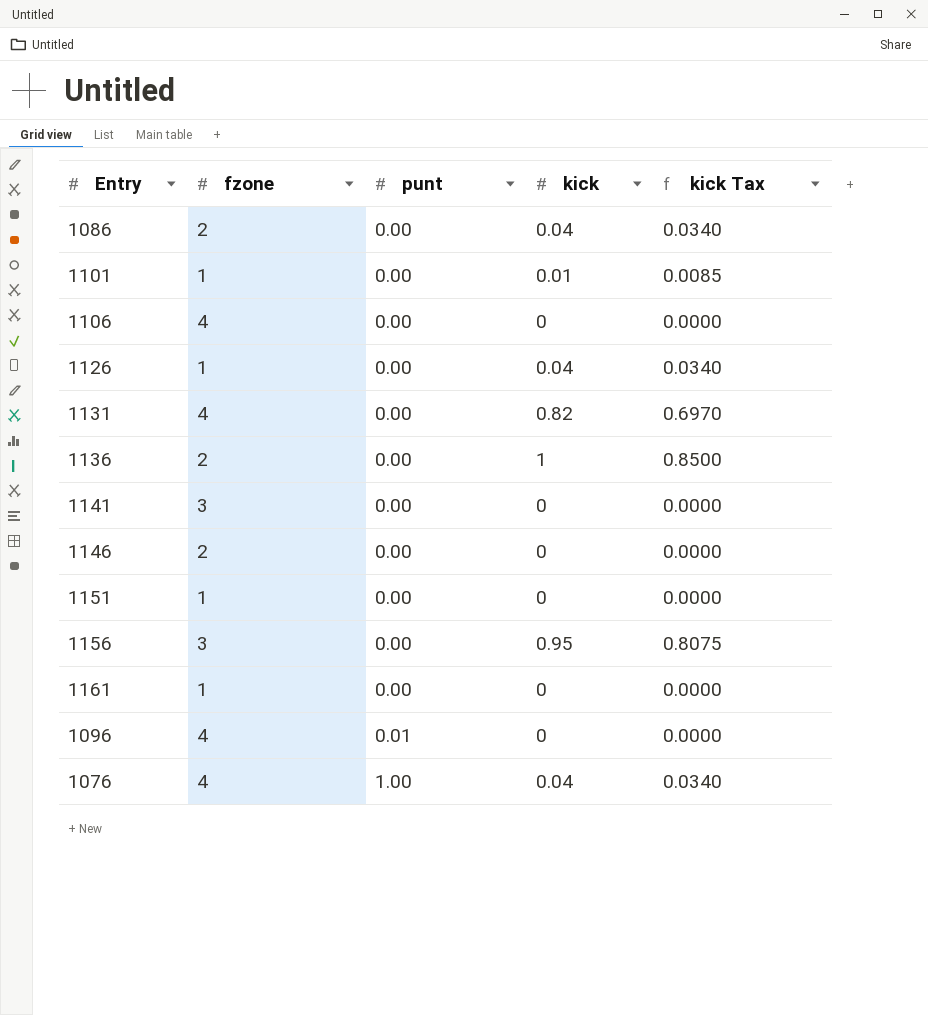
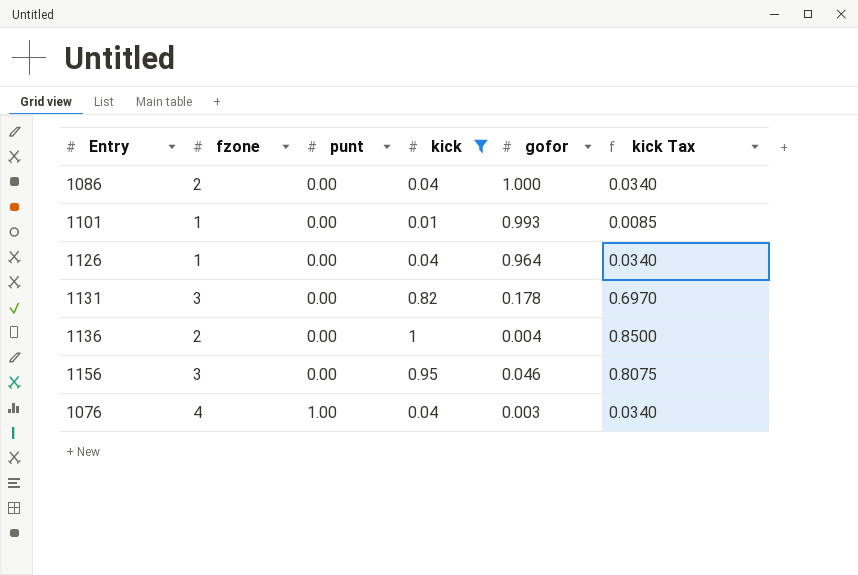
filter: none -> kick != 0
column gofor | position: none -> 5
1131 | fzone: 4 -> 3

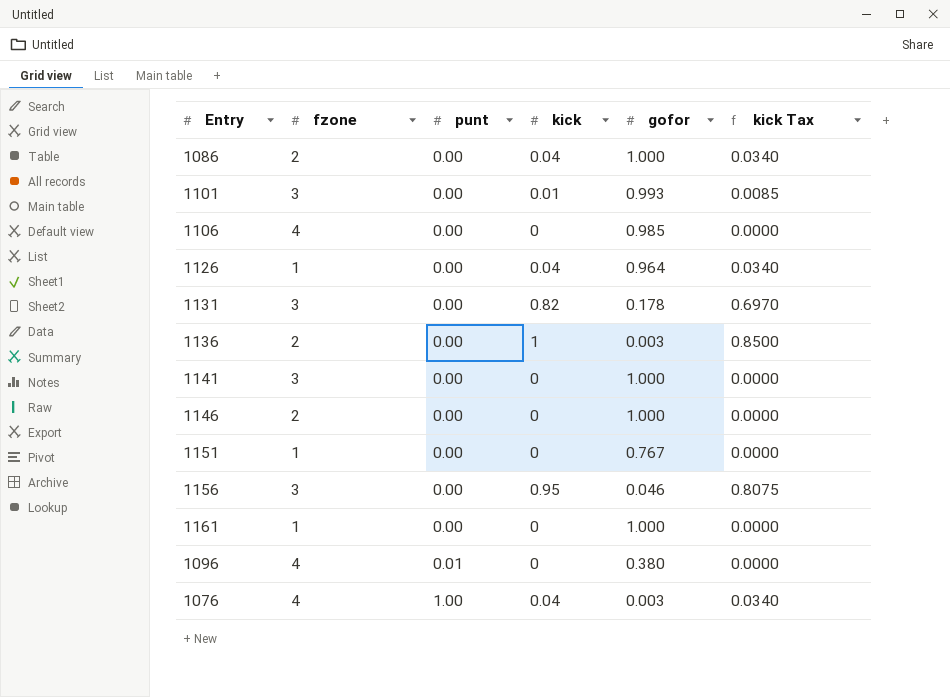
filter: kick != 0 -> none
1101 | fzone: 1 -> 3
1136 | gofor: 0.004 -> 0.003

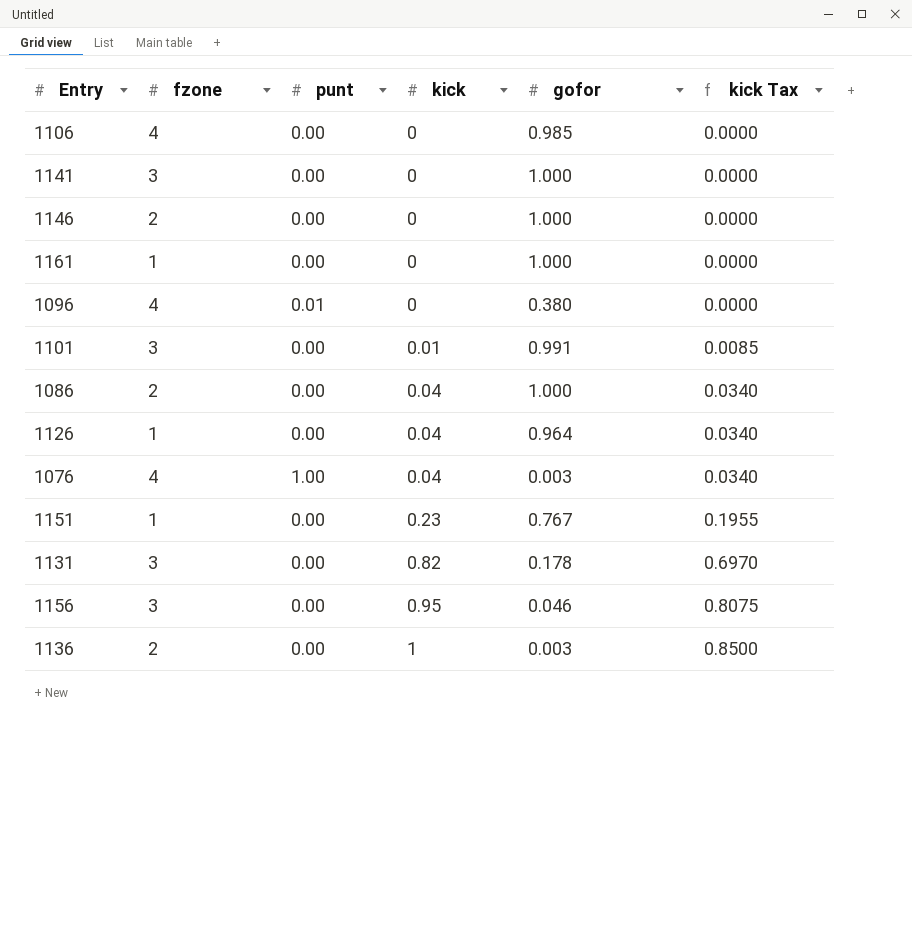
row order: punt ascending -> kick ascending
1101 | gofor: 0.993 -> 0.991
1151 | kick: 0 -> 0.23
1151 | kick Tax: 0.0000 -> 0.1955

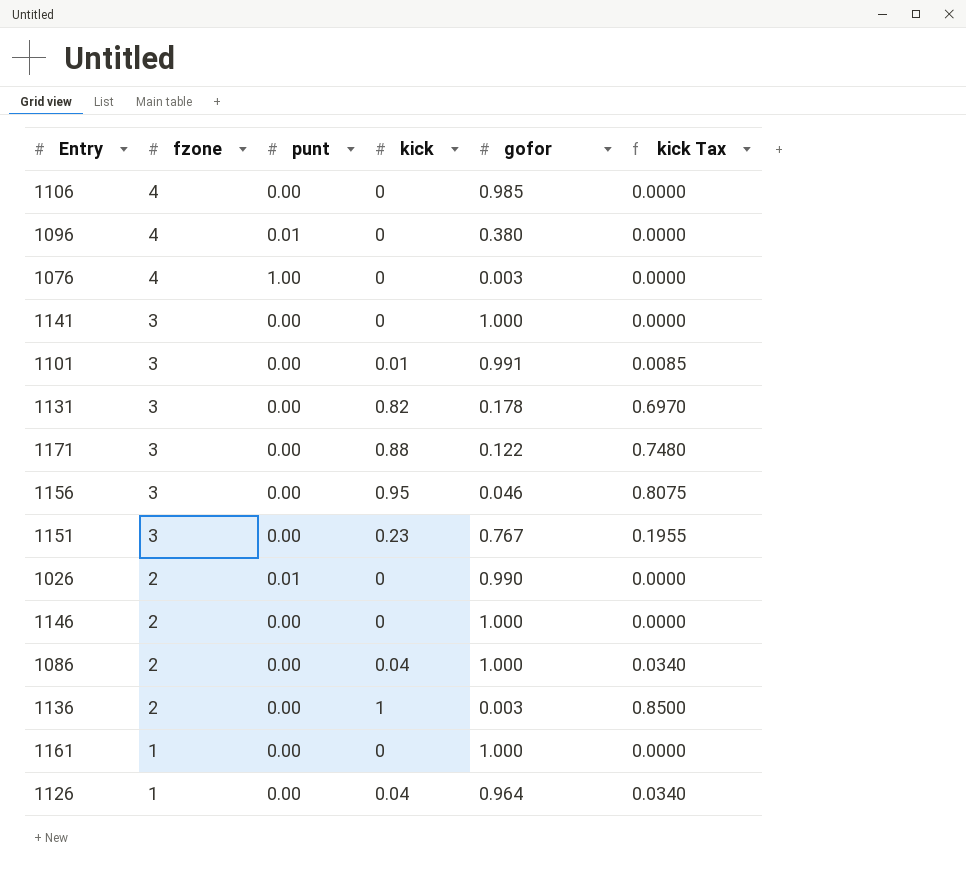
row order: kick ascending -> fzone descending
1076 | kick: 0.04 -> 0
1076 | kick Tax: 0.0340 -> 0.0000
row 1171: none -> 3 | 0.00 | 0.88 | 0.122 | 0.7480
1151 | fzone: 1 -> 3
row 1026: none -> 2 | 0.01 | 0 | 0.990 | 0.0000

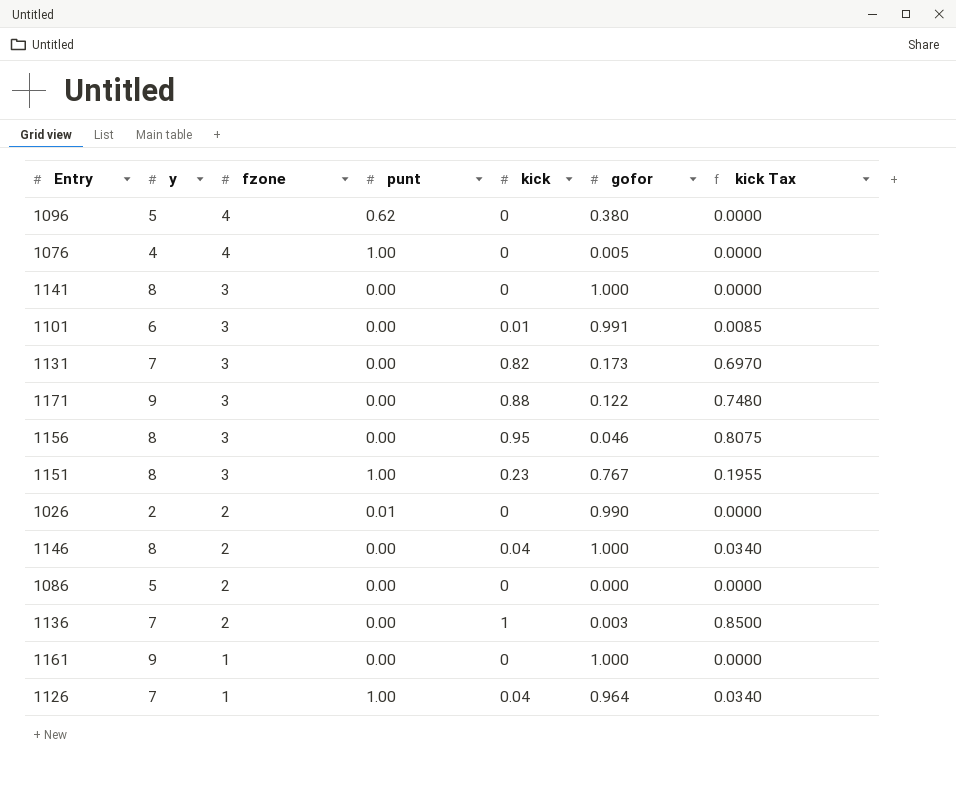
column y | position: none -> 2
row 1106: 4 | 0.00 | 0 | 0.985 | 0.0000 -> none
1096 | punt: 0.01 -> 0.62
1076 | gofor: 0.003 -> 0.005
1131 | gofor: 0.178 -> 0.173
1151 | punt: 0.00 -> 1.00
1146 | kick: 0 -> 0.04
1146 | kick Tax: 0.0000 -> 0.0340
1086 | kick: 0.04 -> 0
1086 | gofor: 1.000 -> 0.000
1086 | kick Tax: 0.0340 -> 0.0000
1126 | punt: 0.00 -> 1.00

